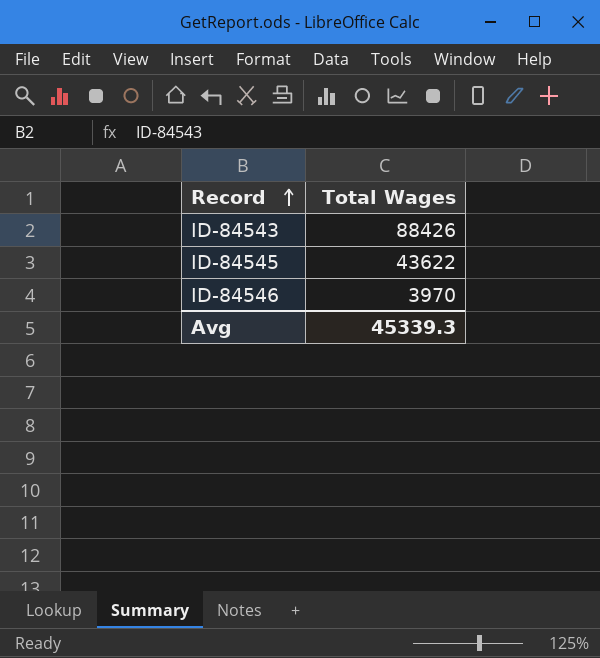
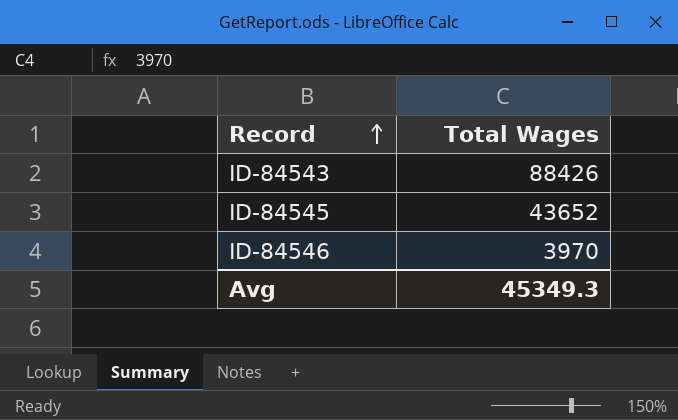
ID-84545 | Total Wages: 43622 -> 43652
Avg | Total Wages: 45339.3 -> 45349.3

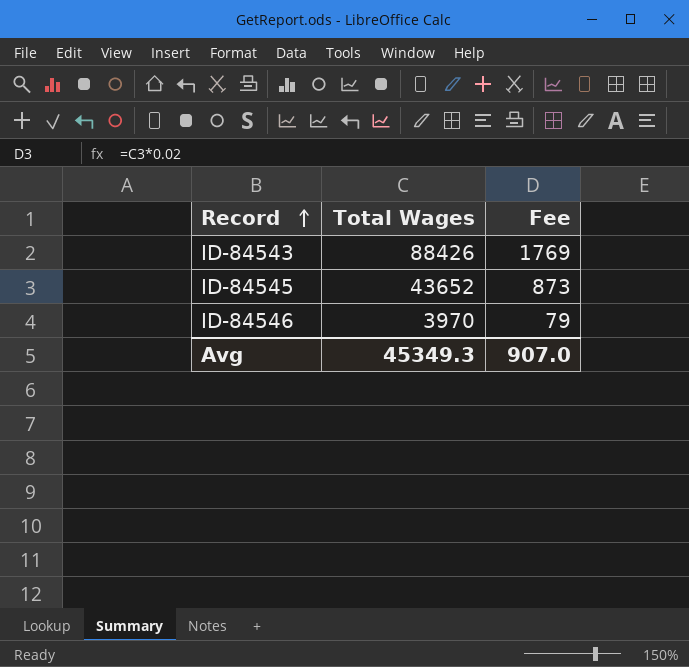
column Fee | formula: none -> [Total Wages] * 0.02

